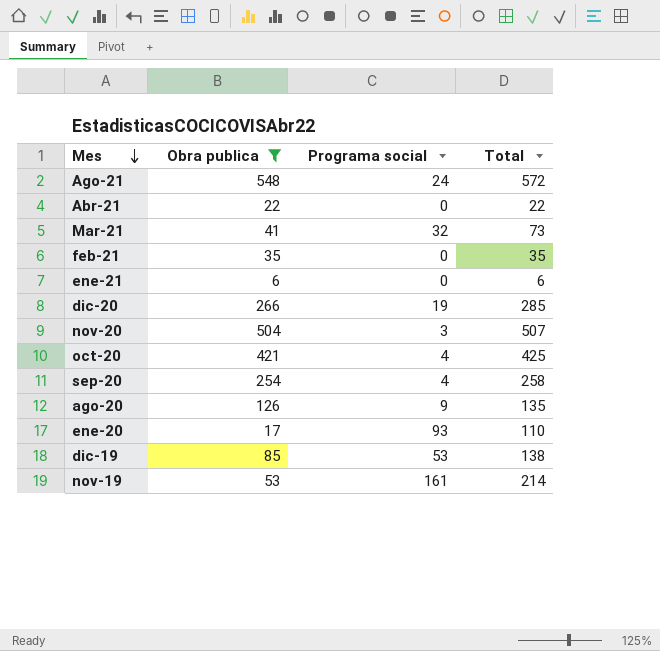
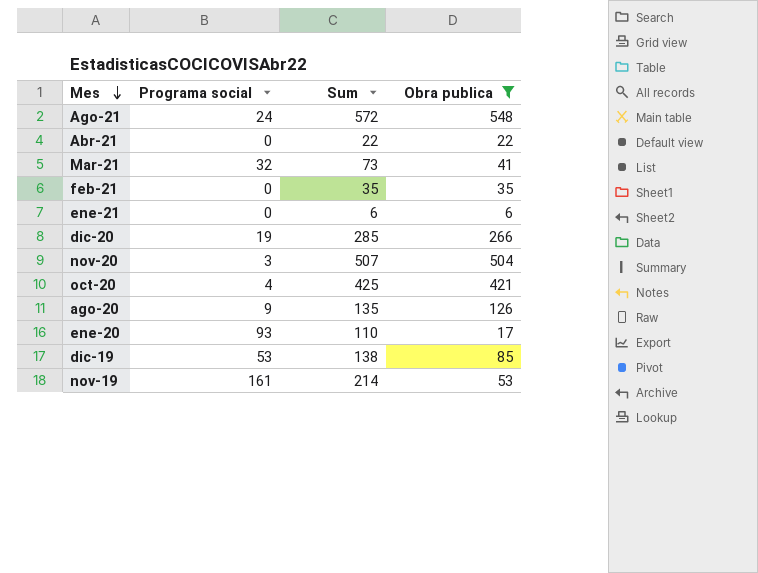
column name: Total -> Sum
column Obra publica | position: 2 -> 4
row sep-20: 254 | 4 | 258 -> none

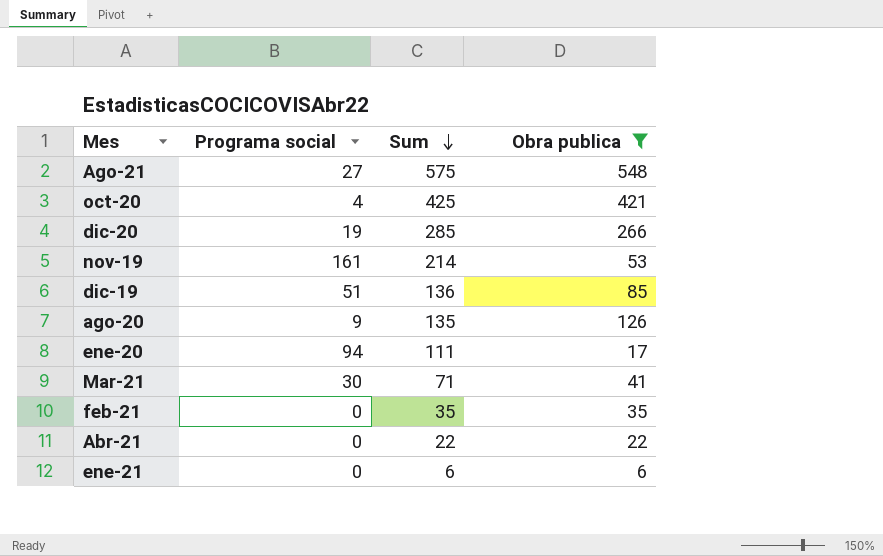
row order: Mes descending -> Sum descending
row nov-20: 3 | 507 | 504 -> none
Ago-21 | Programa social: 24 -> 27
Ago-21 | Sum: 572 -> 575
dic-19 | Programa social: 53 -> 51
dic-19 | Sum: 138 -> 136
ene-20 | Programa social: 93 -> 94
ene-20 | Sum: 110 -> 111
Mar-21 | Programa social: 32 -> 30
Mar-21 | Sum: 73 -> 71

